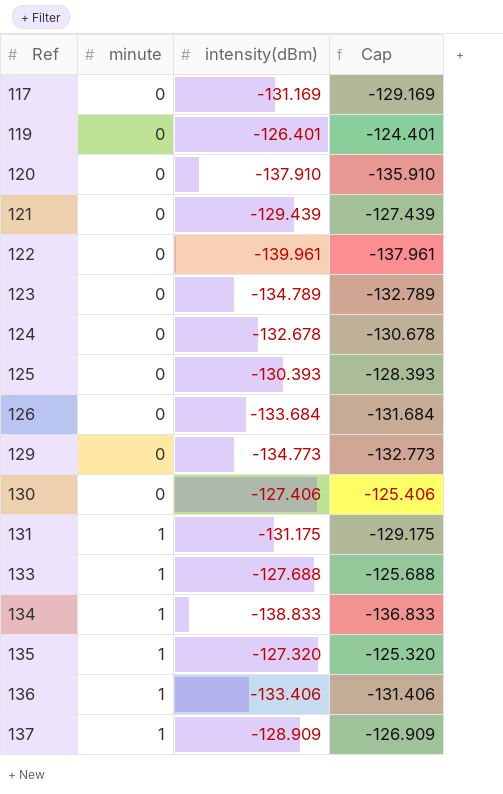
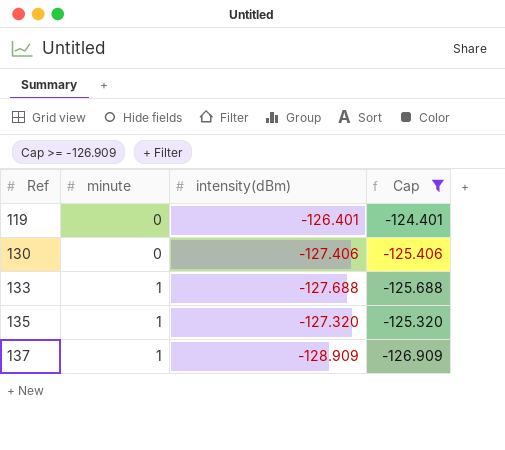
filter: none -> Cap >= -126.909

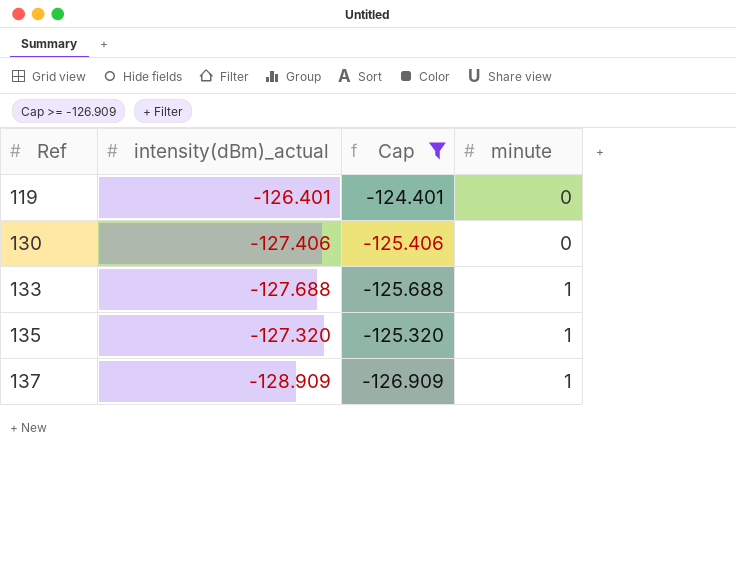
column name: intensity(dBm) -> intensity(dBm)_actual
column minute | position: 2 -> 4

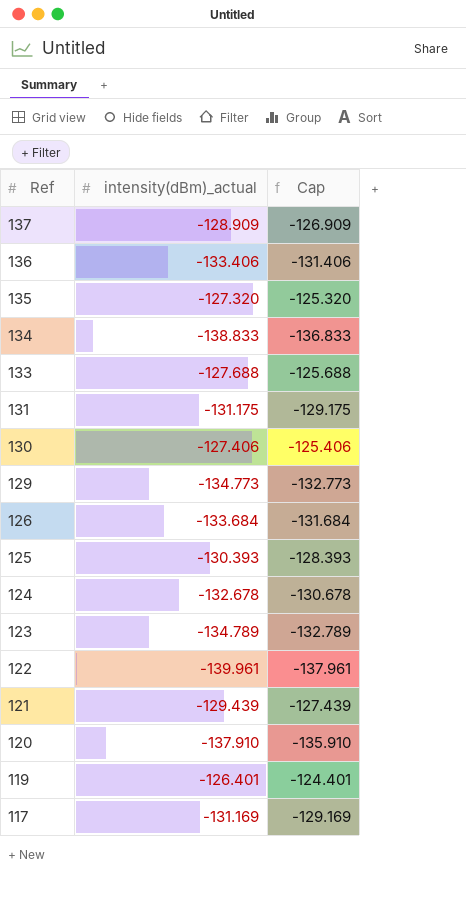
filter: Cap >= -126.909 -> none
row order: Ref ascending -> Ref descending
column minute | position: 4 -> none

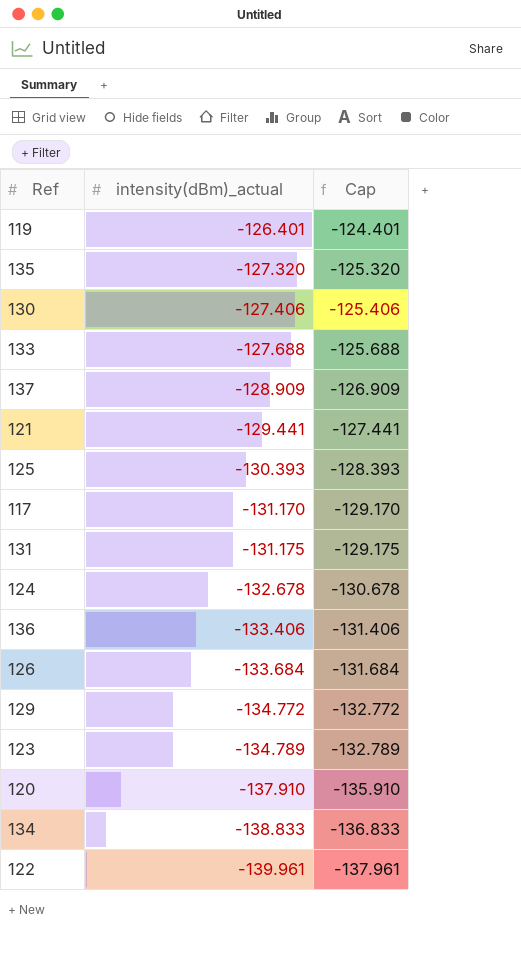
row order: Ref descending -> intensity(dBm)_actual descending
121 | intensity(dBm)_actual: -129.439 -> -129.441
121 | Cap: -127.439 -> -127.441
117 | intensity(dBm)_actual: -131.169 -> -131.170
117 | Cap: -129.169 -> -129.170
129 | intensity(dBm)_actual: -134.773 -> -134.772
129 | Cap: -132.773 -> -132.772

